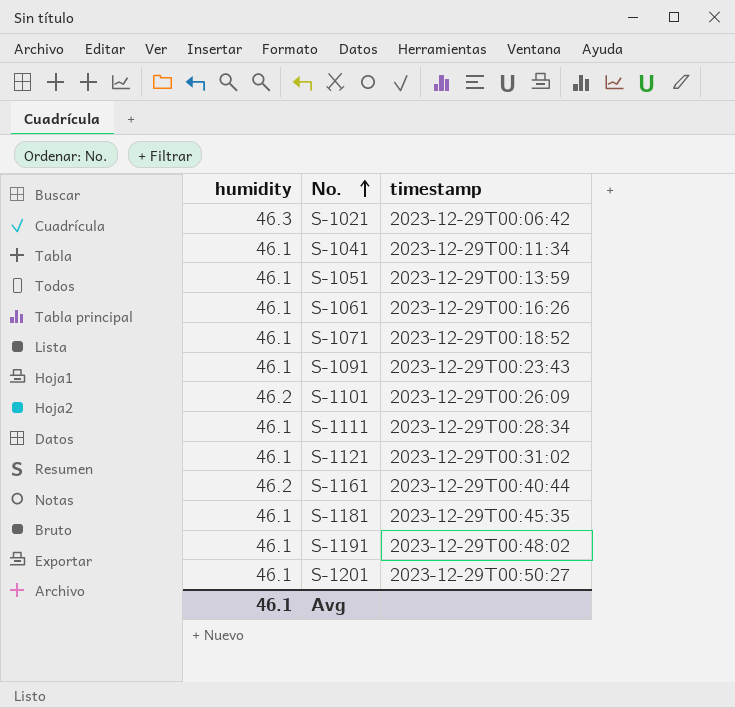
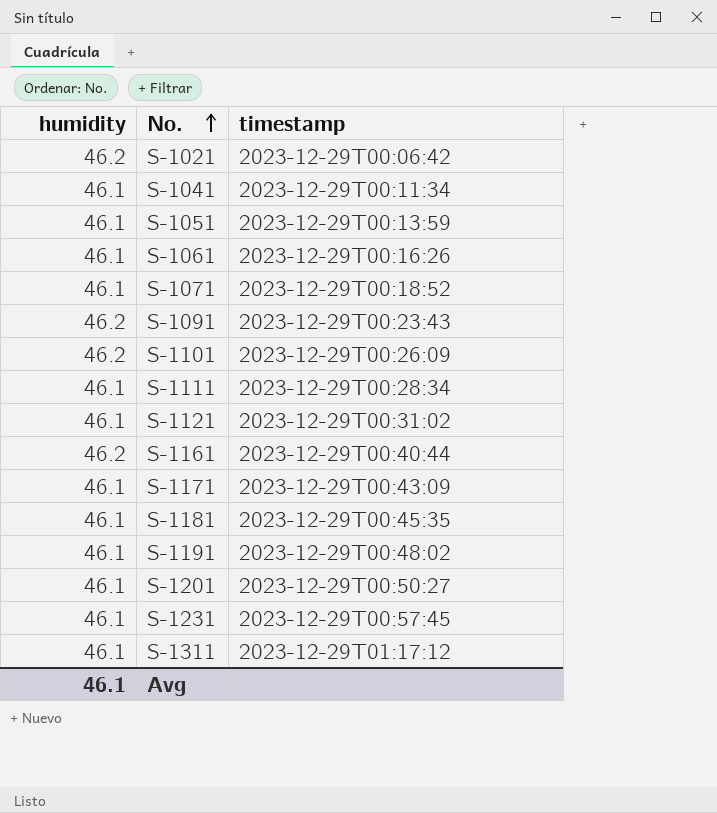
S-1021 | humidity: 46.3 -> 46.2
S-1091 | humidity: 46.1 -> 46.2
row S-1171: none -> 46.1 | 2023-12-29T00:43:09
row S-1231: none -> 46.1 | 2023-12-29T00:57:45
row S-1311: none -> 46.1 | 2023-12-29T01:17:12

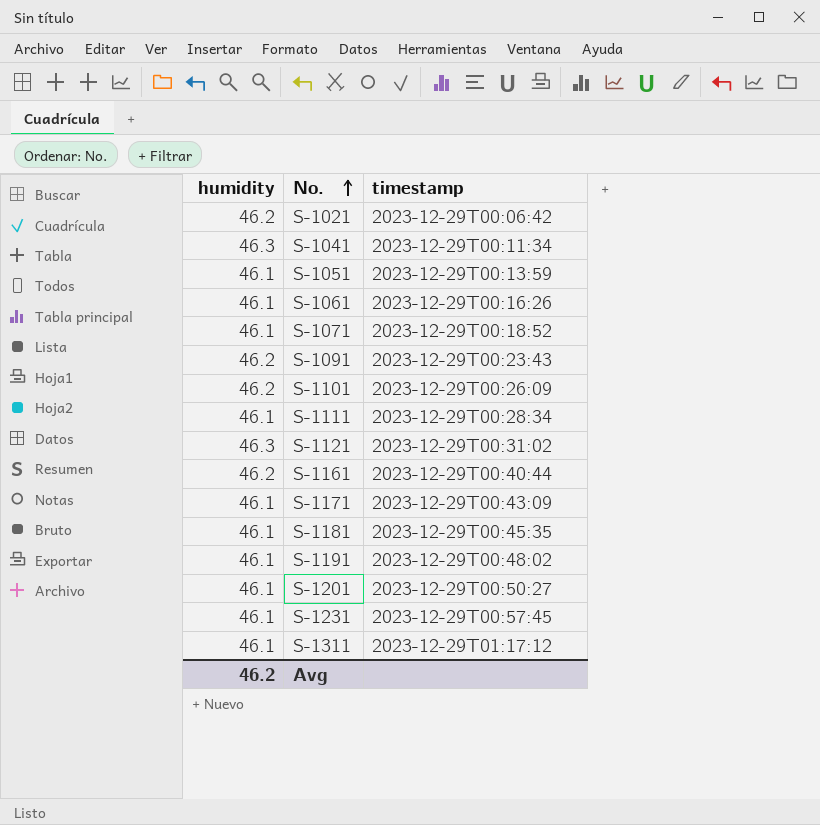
S-1041 | humidity: 46.1 -> 46.3
S-1121 | humidity: 46.1 -> 46.3
Avg | humidity: 46.1 -> 46.2

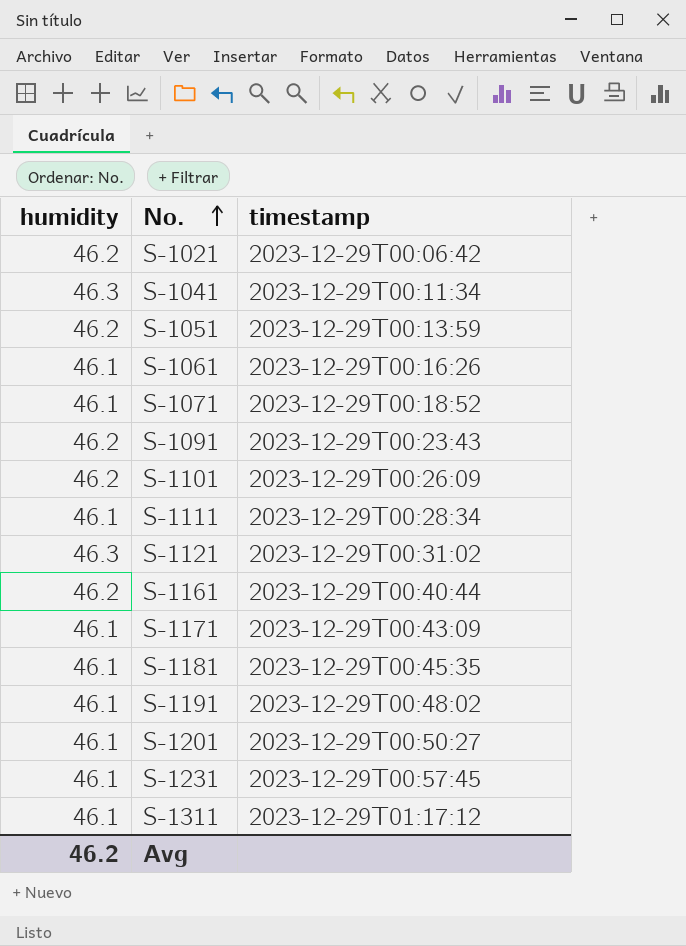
S-1051 | humidity: 46.1 -> 46.2

